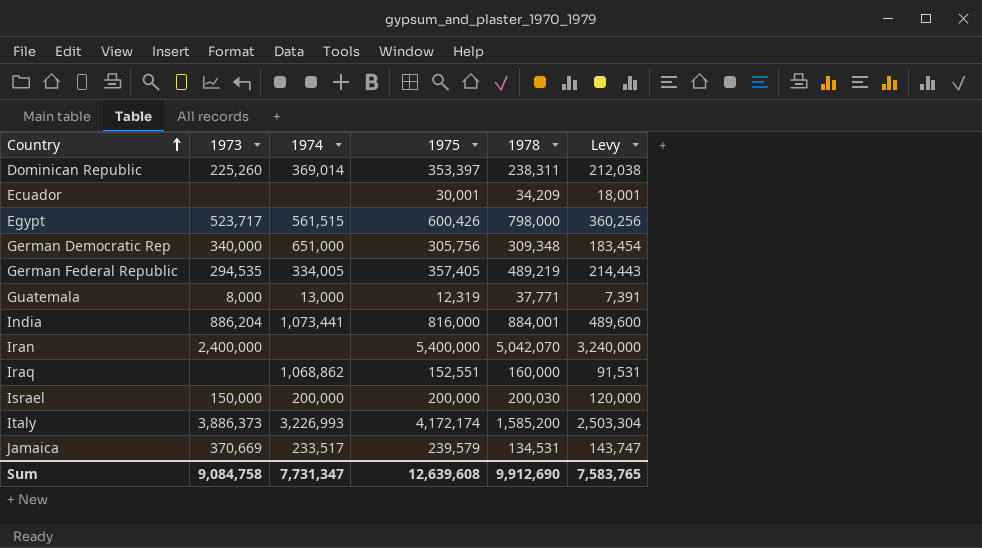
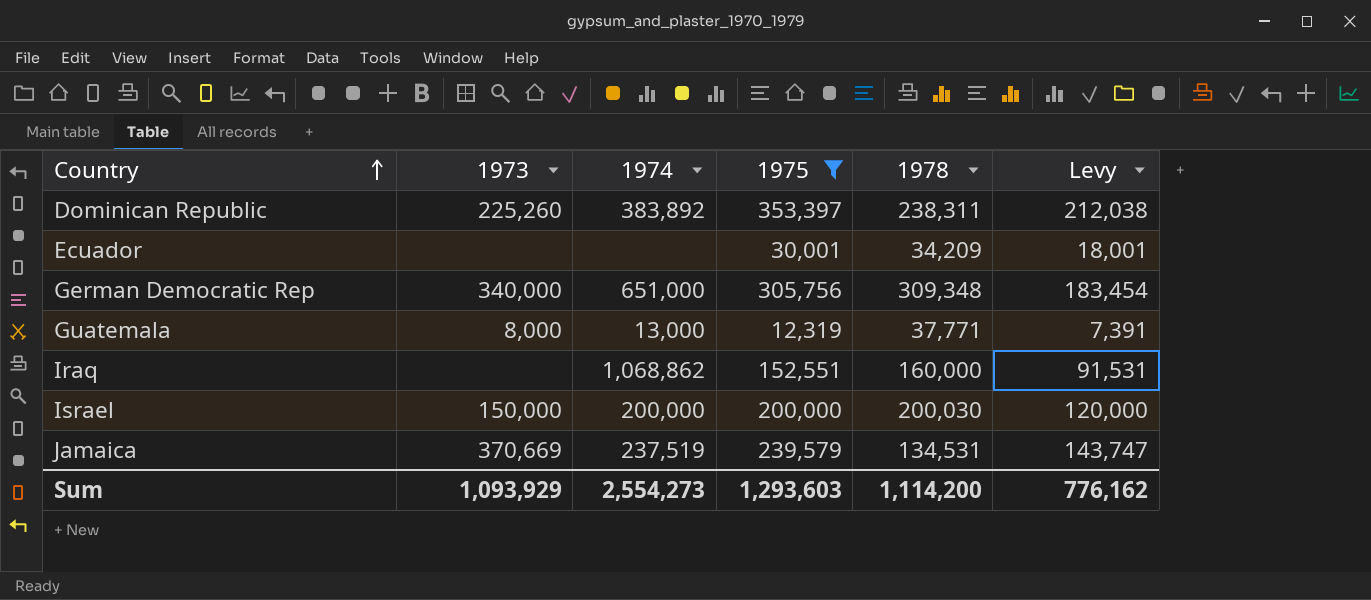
filter: none -> 1975 <= 353,397
Dominican Republic | 1974: 369,014 -> 383,892
Jamaica | 1974: 233,517 -> 237,519
Sum | 1973: 9,084,758 -> 1,093,929
Sum | 1974: 7,731,347 -> 2,554,273
Sum | 1975: 12,639,608 -> 1,293,603
Sum | 1978: 9,912,690 -> 1,114,200
Sum | Levy: 7,583,765 -> 776,162

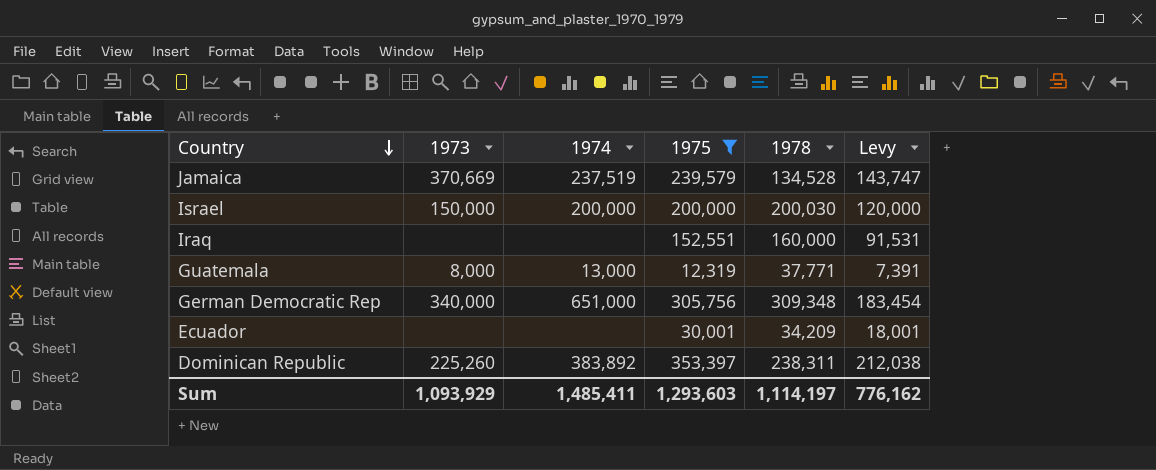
row order: Country ascending -> Country descending
Jamaica | 1978: 134,531 -> 134,528
Iraq | 1974: 1,068,862 -> none
Sum | 1974: 2,554,273 -> 1,485,411
Sum | 1978: 1,114,200 -> 1,114,197

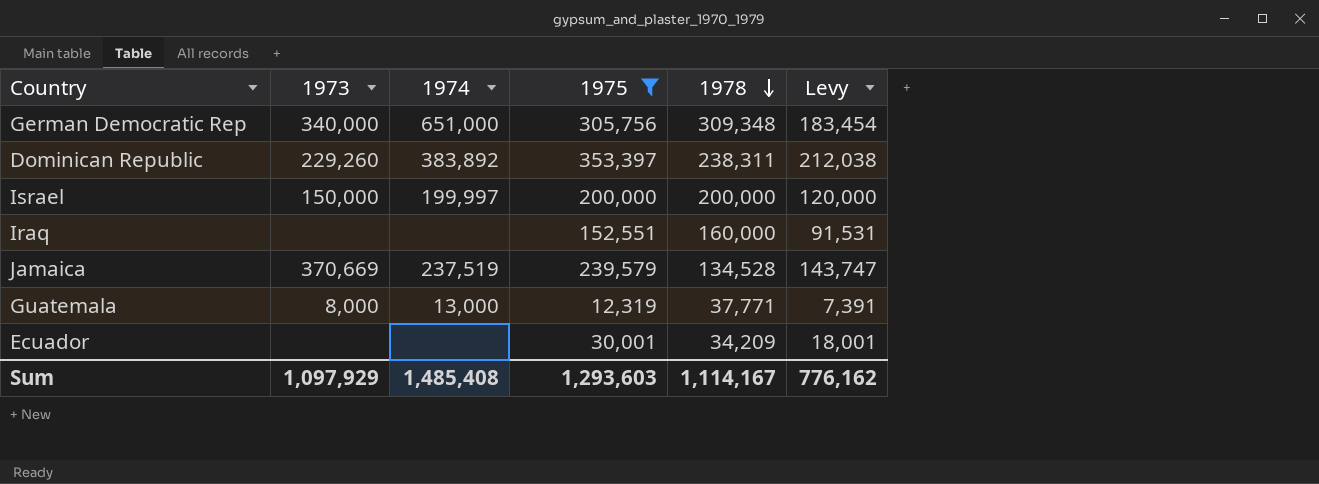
row order: Country descending -> 1978 descending
Dominican Republic | 1973: 225,260 -> 229,260
Israel | 1974: 200,000 -> 199,997
Israel | 1978: 200,030 -> 200,000
Sum | 1973: 1,093,929 -> 1,097,929
Sum | 1974: 1,485,411 -> 1,485,408
Sum | 1978: 1,114,197 -> 1,114,167

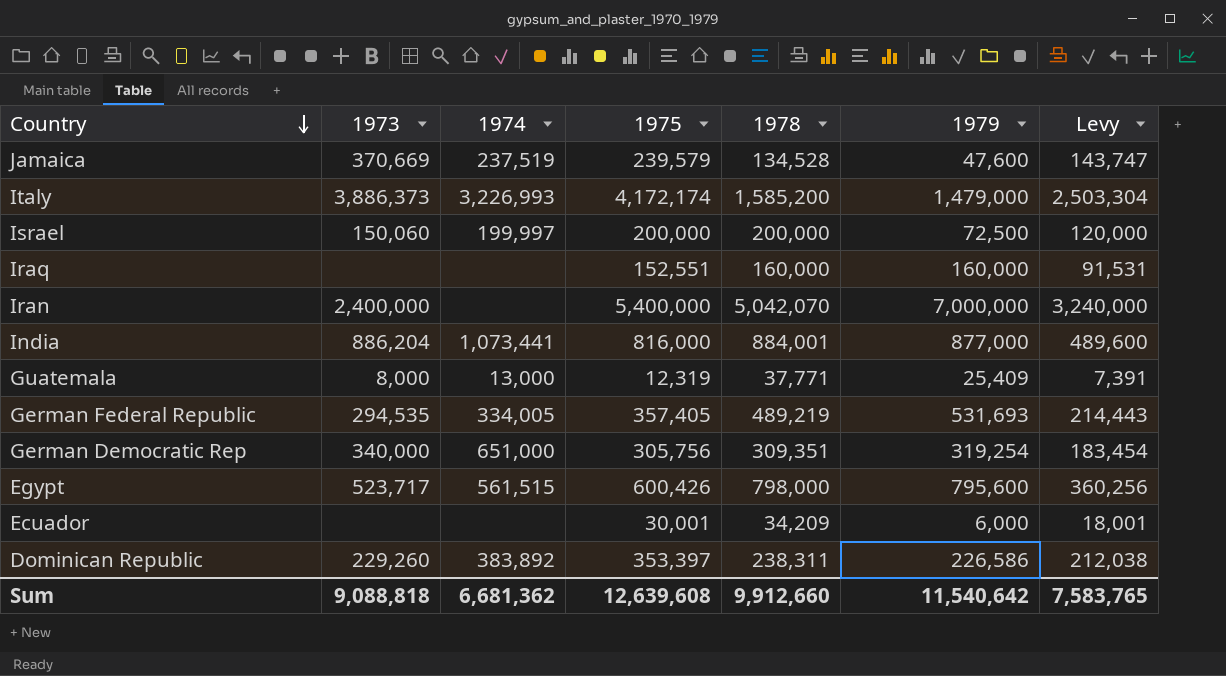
filter: 1975 <= 353,397 -> none
row order: 1978 descending -> Country descending
column 1979 | position: none -> 6
Israel | 1973: 150,000 -> 150,060
German Democratic Rep | 1978: 309,348 -> 309,351
Sum | 1973: 1,097,929 -> 9,088,818
Sum | 1974: 1,485,408 -> 6,681,362
Sum | 1975: 1,293,603 -> 12,639,608
Sum | 1978: 1,114,167 -> 9,912,660
Sum | Levy: 776,162 -> 7,583,765

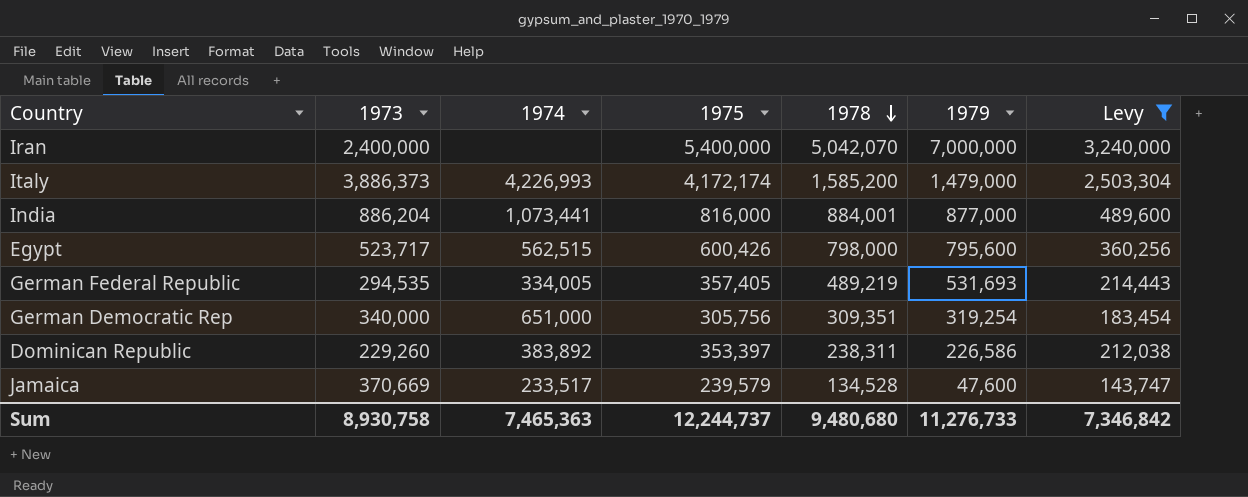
filter: none -> Levy >= 143,747
row order: Country descending -> 1978 descending
Italy | 1974: 3,226,993 -> 4,226,993
Egypt | 1974: 561,515 -> 562,515
Jamaica | 1974: 237,519 -> 233,517
Sum | 1973: 9,088,818 -> 8,930,758
Sum | 1974: 6,681,362 -> 7,465,363
Sum | 1975: 12,639,608 -> 12,244,737
Sum | 1978: 9,912,660 -> 9,480,680
Sum | 1979: 11,540,642 -> 11,276,733
Sum | Levy: 7,583,765 -> 7,346,842

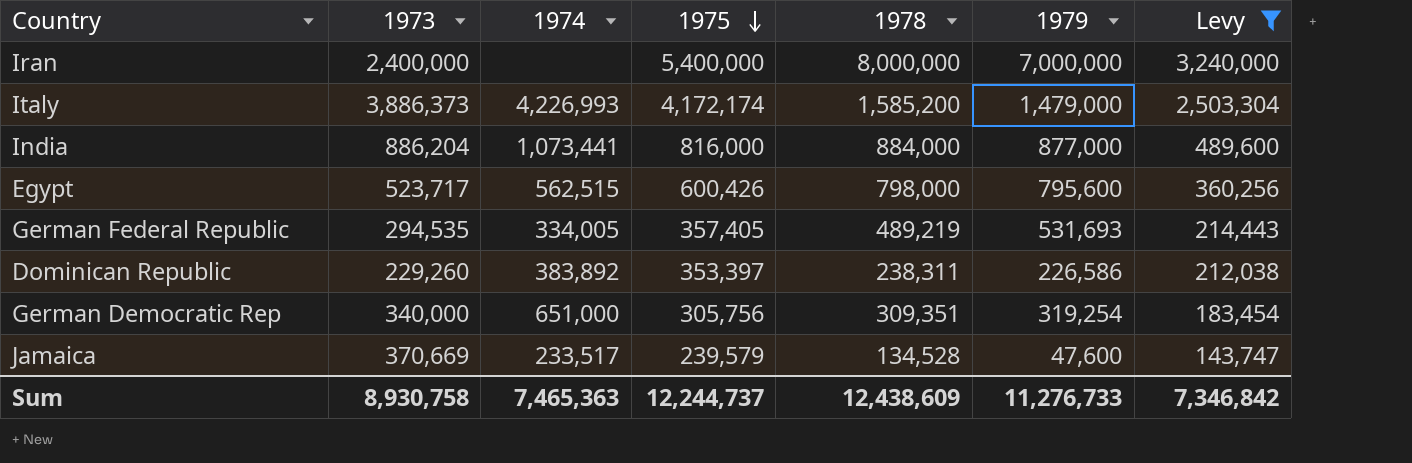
row order: 1978 descending -> 1975 descending
Iran | 1978: 5,042,070 -> 8,000,000
India | 1978: 884,001 -> 884,000
Sum | 1978: 9,480,680 -> 12,438,609

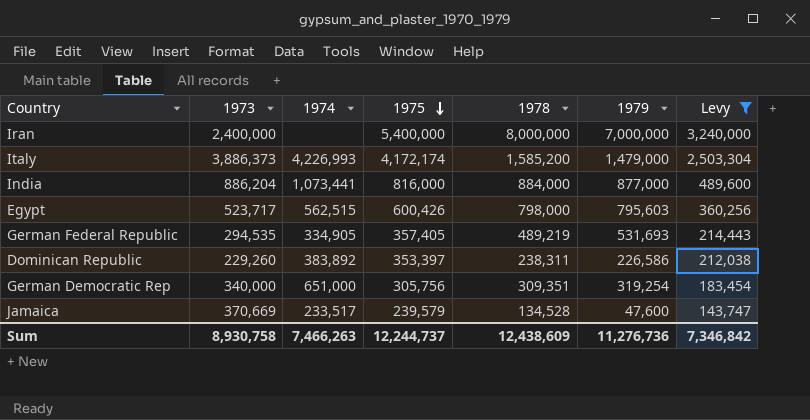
Egypt | 1979: 795,600 -> 795,603
German Federal Republic | 1974: 334,005 -> 334,905
Sum | 1974: 7,465,363 -> 7,466,263
Sum | 1979: 11,276,733 -> 11,276,736

